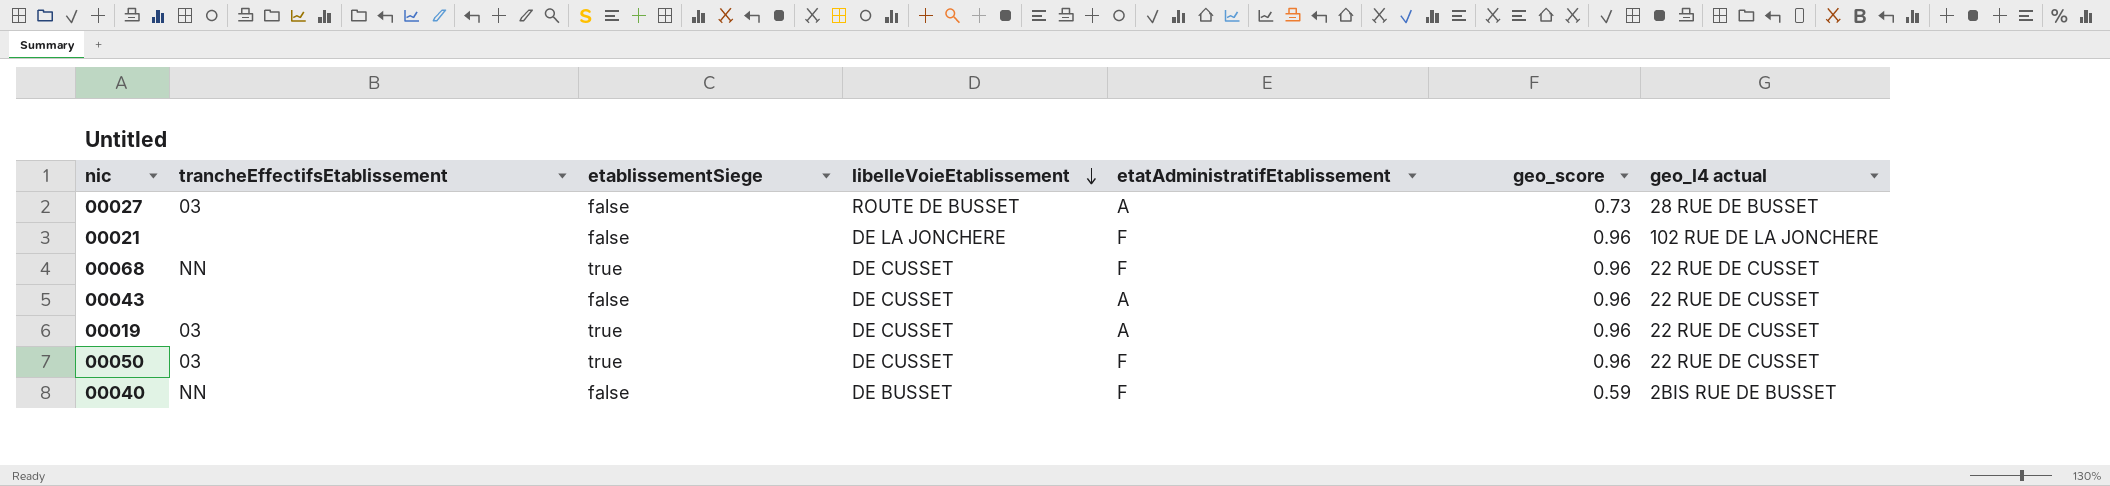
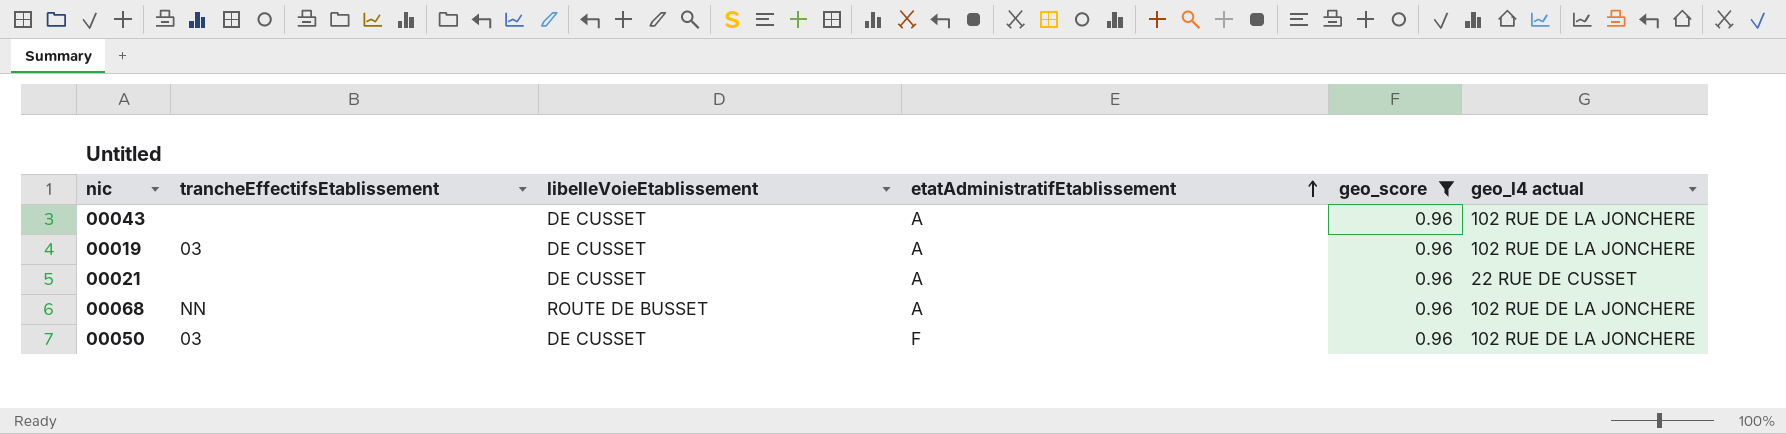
filter: none -> geo_score = 0.96
row order: libelleVoieEtablissement descending -> etatAdministratifEtablissement ascending
column etablissementSiege | position: 3 -> none
00043 | geo_l4 actual: 22 RUE DE CUSSET -> 102 RUE DE LA JONCHERE
00019 | geo_l4 actual: 22 RUE DE CUSSET -> 102 RUE DE LA JONCHERE
00021 | libelleVoieEtablissement: DE LA JONCHERE -> DE CUSSET
00021 | etatAdministratifEtablissement: F -> A
00021 | geo_l4 actual: 102 RUE DE LA JONCHERE -> 22 RUE DE CUSSET
00068 | libelleVoieEtablissement: DE CUSSET -> ROUTE DE BUSSET
00068 | etatAdministratifEtablissement: F -> A
00068 | geo_l4 actual: 22 RUE DE CUSSET -> 102 RUE DE LA JONCHERE
00050 | geo_l4 actual: 22 RUE DE CUSSET -> 102 RUE DE LA JONCHERE

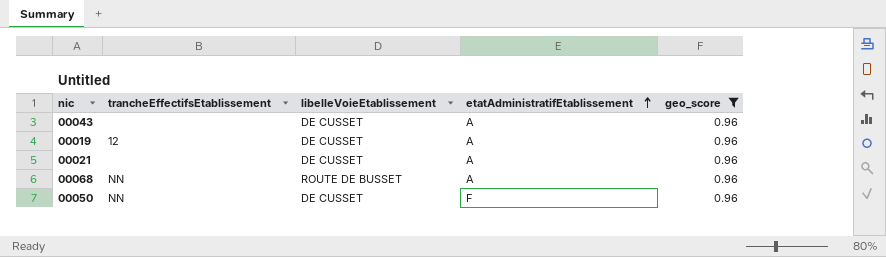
column geo_l4 actual | position: 6 -> none
00019 | trancheEffectifsEtablissement: 03 -> 12
00050 | trancheEffectifsEtablissement: 03 -> NN

